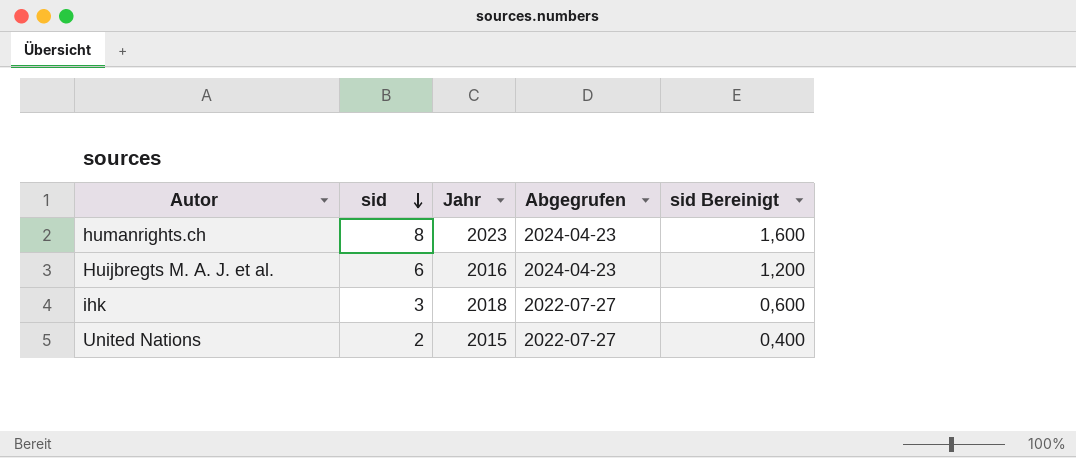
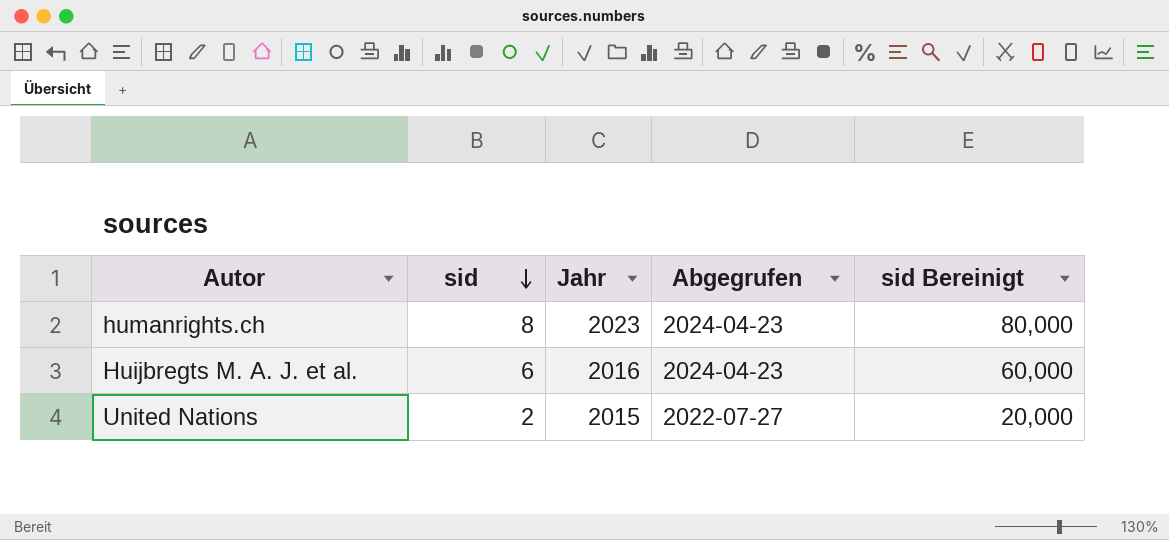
column sid Bereinigt | formula: [sid] * 0,2 -> [sid] * 10
row ihk: 3 | 2018 | 2022-07-27 | 0,600 -> none

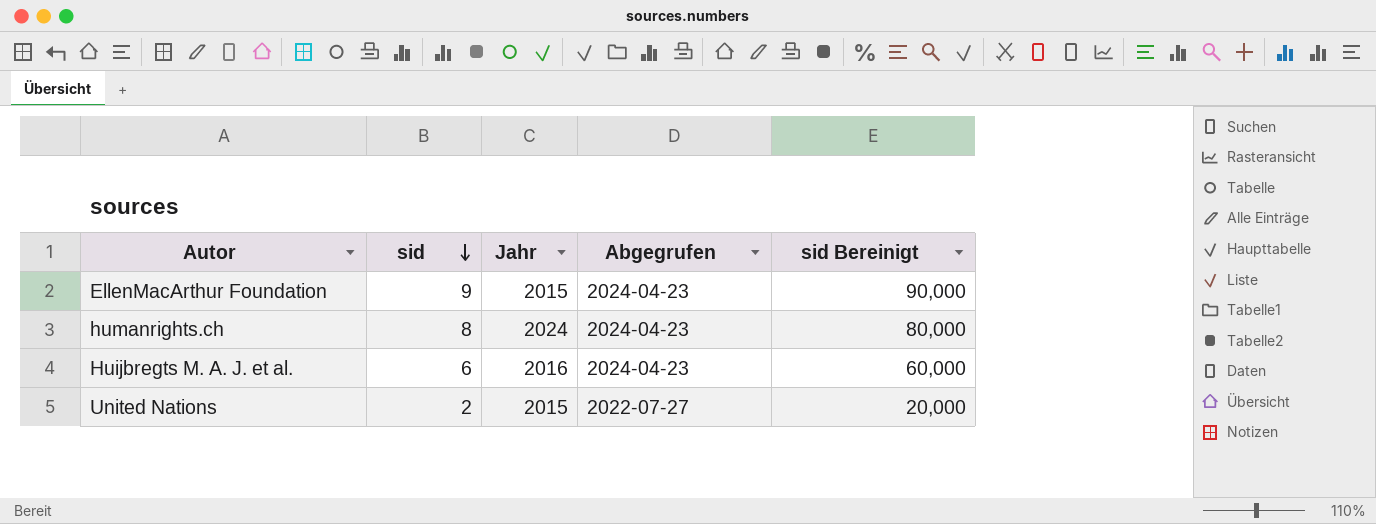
row EllenMacArthur Foundation: none -> 9 | 2015 | 2024-04-23 | 90,000
humanrights.ch | Jahr: 2023 -> 2024

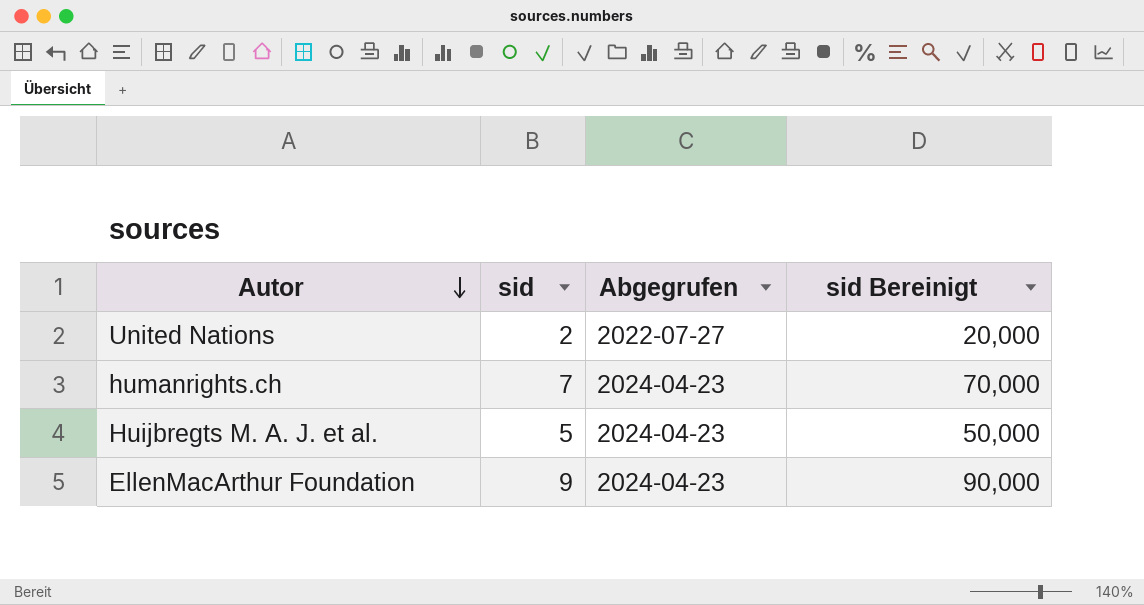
row order: sid descending -> Autor descending
column Jahr | position: 3 -> none
humanrights.ch | sid: 8 -> 7
humanrights.ch | sid Bereinigt: 80,000 -> 70,000
Huijbregts M. A. J. et al. | sid: 6 -> 5
Huijbregts M. A. J. et al. | sid Bereinigt: 60,000 -> 50,000

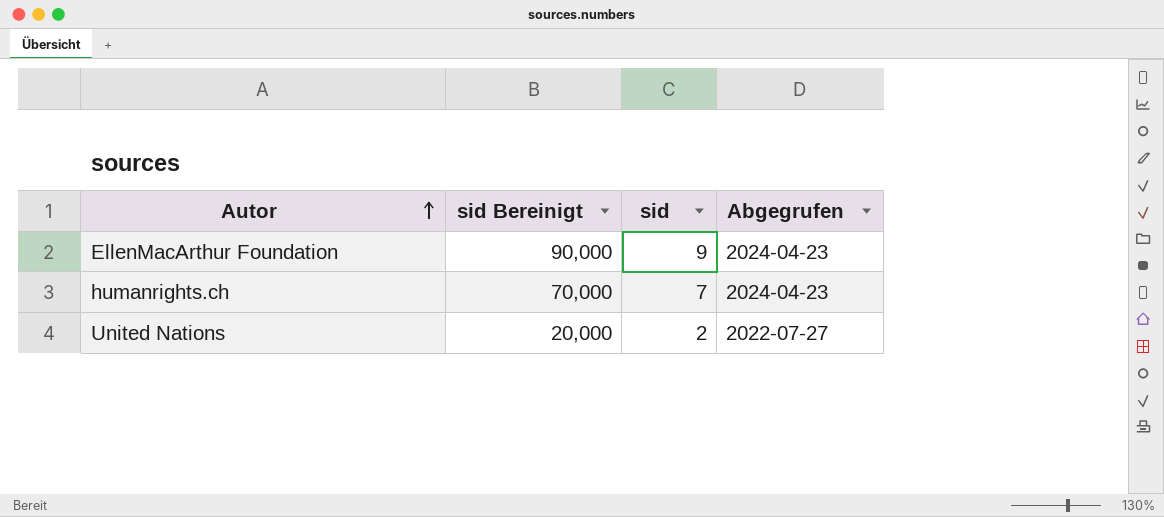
row order: Autor descending -> Autor ascending
column sid Bereinigt | position: 4 -> 2
row Huijbregts M. A. J. et al.: 5 | 2024-04-23 | 50,000 -> none

